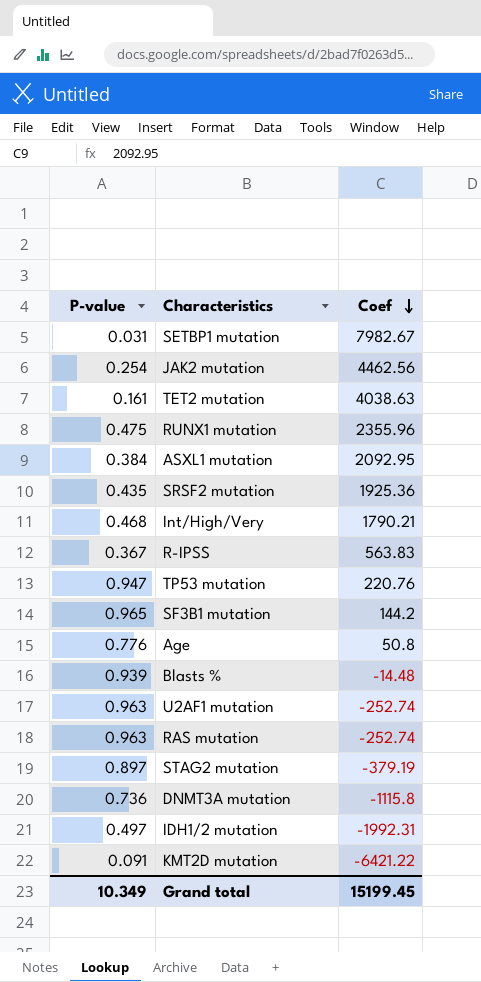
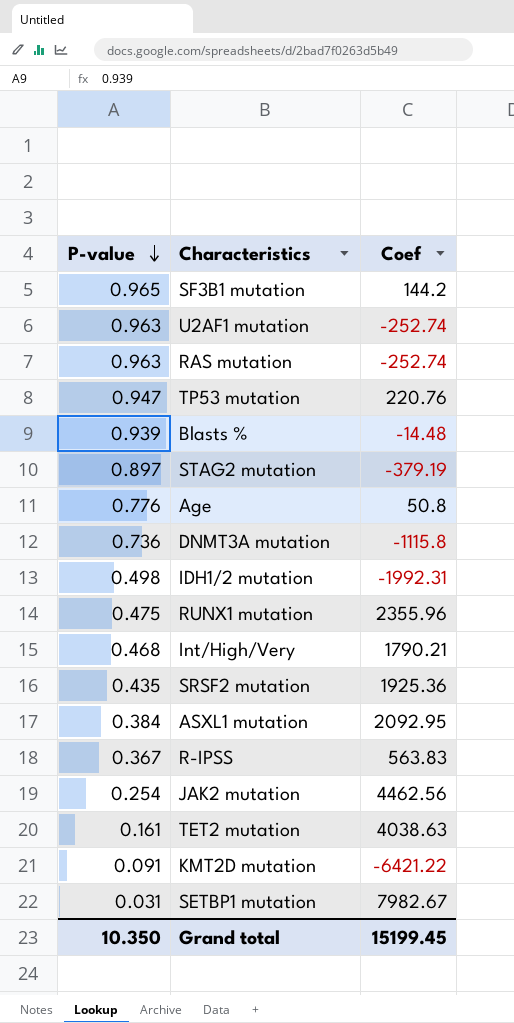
row order: Coef descending -> P-value descending
IDH1/2 mutation | P-value: 0.497 -> 0.498
Grand total | P-value: 10.349 -> 10.350

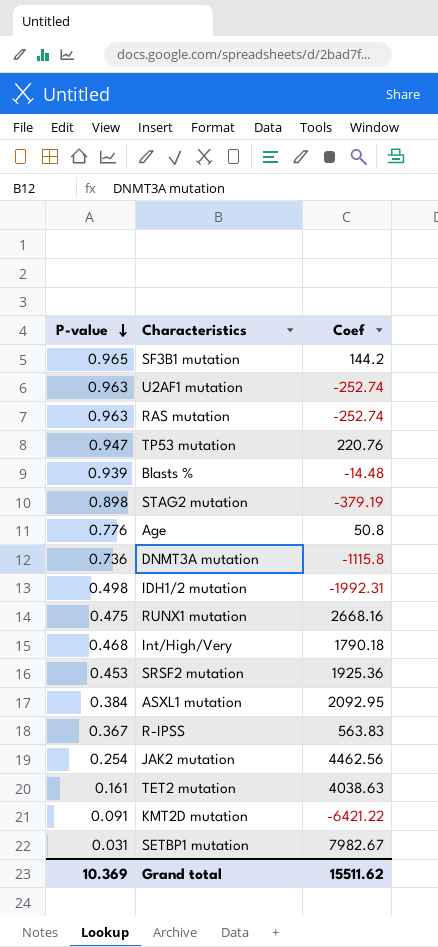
STAG2 mutation | P-value: 0.897 -> 0.898
RUNX1 mutation | Coef: 2355.96 -> 2668.16
Int/High/Very | Coef: 1790.21 -> 1790.18
SRSF2 mutation | P-value: 0.435 -> 0.453
Grand total | P-value: 10.350 -> 10.369
Grand total | Coef: 15199.45 -> 15511.62

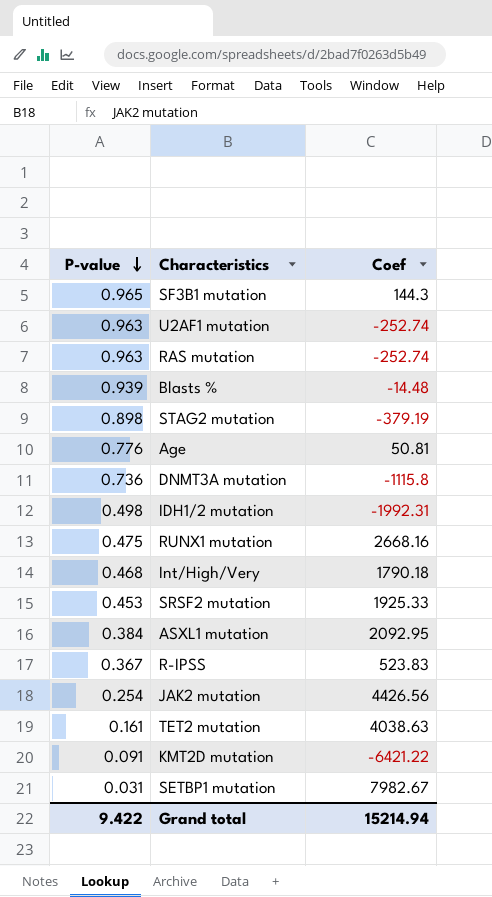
row TP53 mutation: 0.947 | 220.76 -> none
SF3B1 mutation | Coef: 144.2 -> 144.3
Age | Coef: 50.8 -> 50.81
SRSF2 mutation | Coef: 1925.36 -> 1925.33
R-IPSS | Coef: 563.83 -> 523.83
JAK2 mutation | Coef: 4462.56 -> 4426.56
Grand total | P-value: 10.369 -> 9.422
Grand total | Coef: 15511.62 -> 15214.94

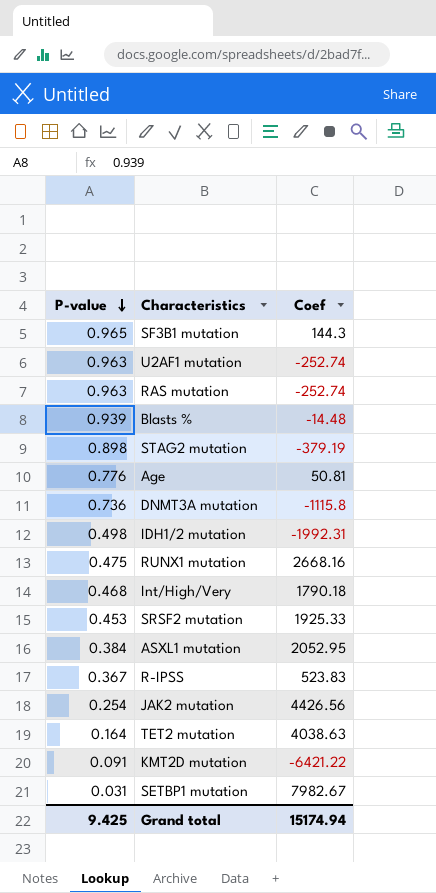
ASXL1 mutation | Coef: 2092.95 -> 2052.95
TET2 mutation | P-value: 0.161 -> 0.164
Grand total | P-value: 9.422 -> 9.425
Grand total | Coef: 15214.94 -> 15174.94

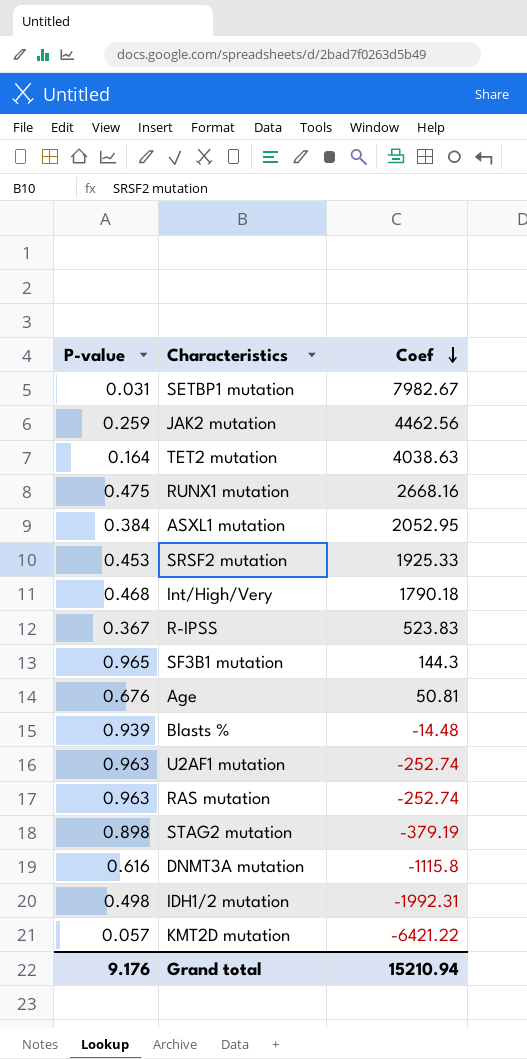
row order: P-value descending -> Coef descending
JAK2 mutation | P-value: 0.254 -> 0.259
JAK2 mutation | Coef: 4426.56 -> 4462.56
Age | P-value: 0.776 -> 0.676
DNMT3A mutation | P-value: 0.736 -> 0.616
KMT2D mutation | P-value: 0.091 -> 0.057
Grand total | P-value: 9.425 -> 9.176
Grand total | Coef: 15174.94 -> 15210.94

